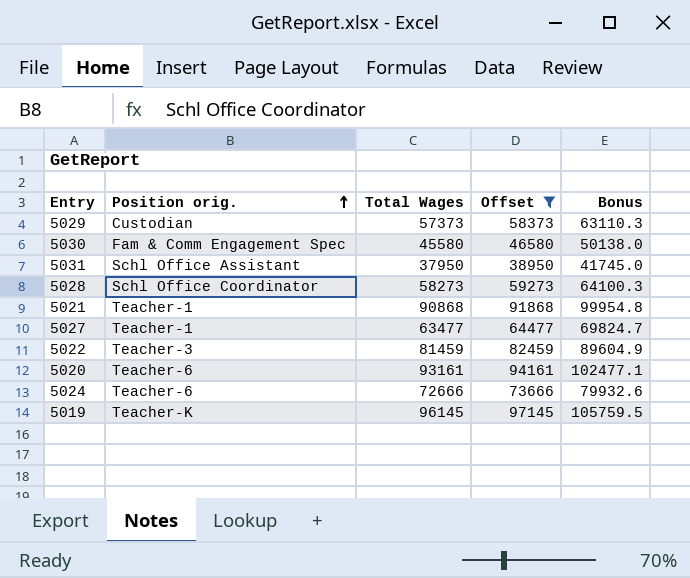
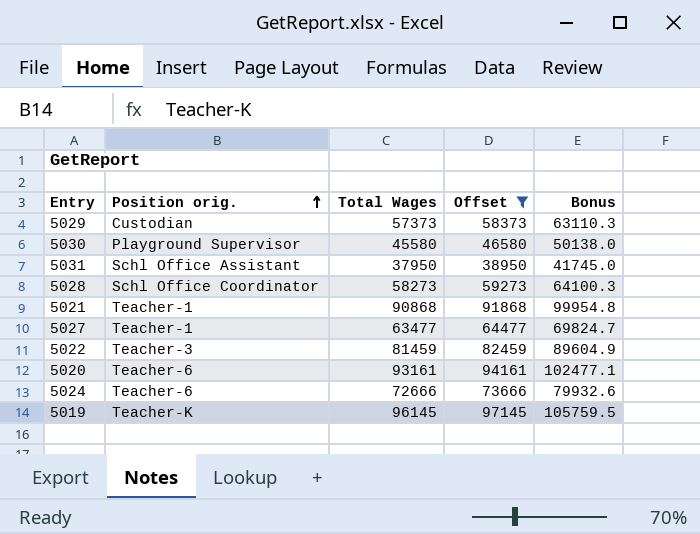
5030 | Position orig.: Fam & Comm Engagement Spec -> Playground Supervisor

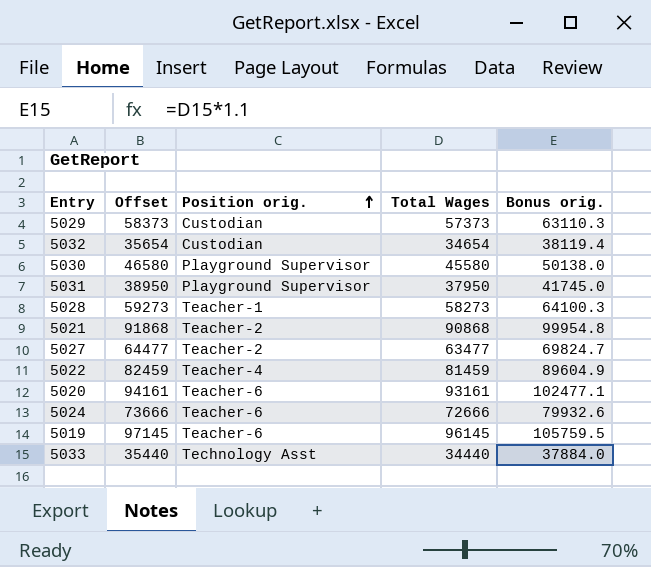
filter: Offset >= 38950 -> none
column Offset | position: 4 -> 2
column name: Bonus -> Bonus orig.
5031 | Position orig.: Schl Office Assistant -> Playground Supervisor
5028 | Position orig.: Schl Office Coordinator -> Teacher-1
5021 | Position orig.: Teacher-1 -> Teacher-2
5027 | Position orig.: Teacher-1 -> Teacher-2
5022 | Position orig.: Teacher-3 -> Teacher-4
5019 | Position orig.: Teacher-K -> Teacher-6

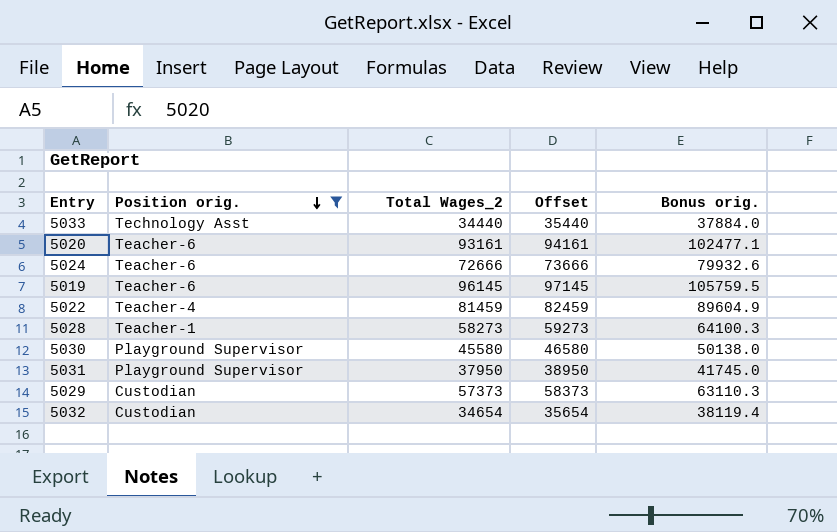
filter: none -> Position orig. != Teacher-2
row order: Position orig. ascending -> Position orig. descending
column name: Total Wages -> Total Wages_2
column Offset | position: 2 -> 4

